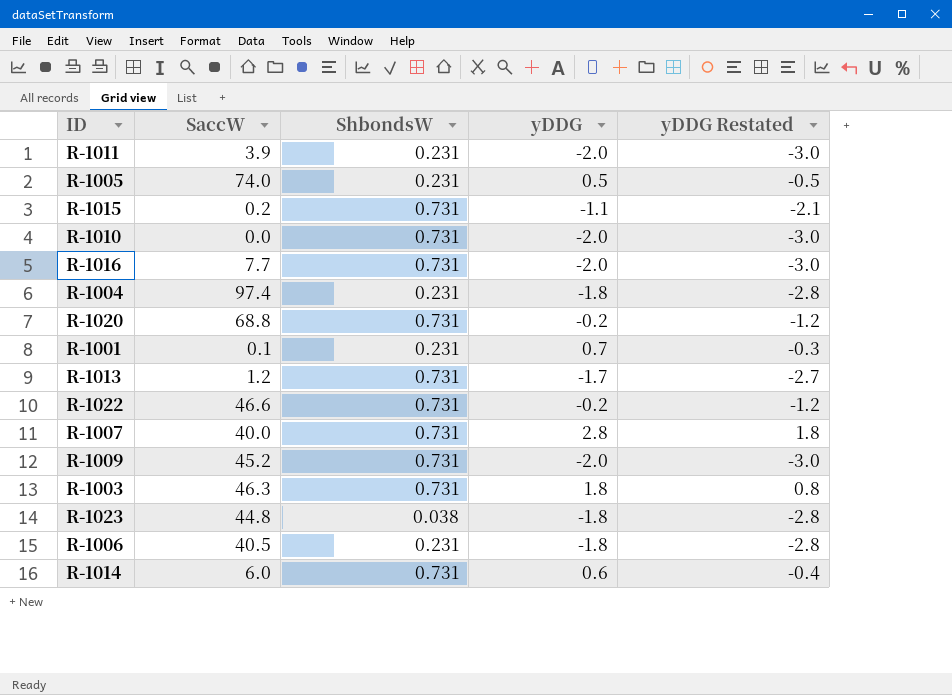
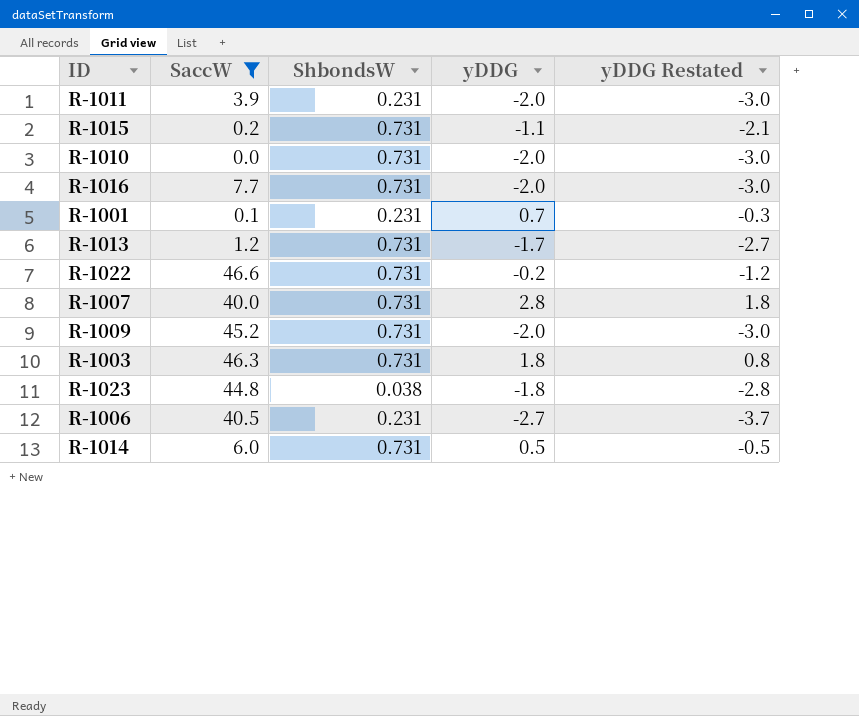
filter: none -> SaccW <= 46.6
R-1006 | yDDG: -1.8 -> -2.7
R-1006 | yDDG Restated: -2.8 -> -3.7
R-1014 | yDDG: 0.6 -> 0.5
R-1014 | yDDG Restated: -0.4 -> -0.5

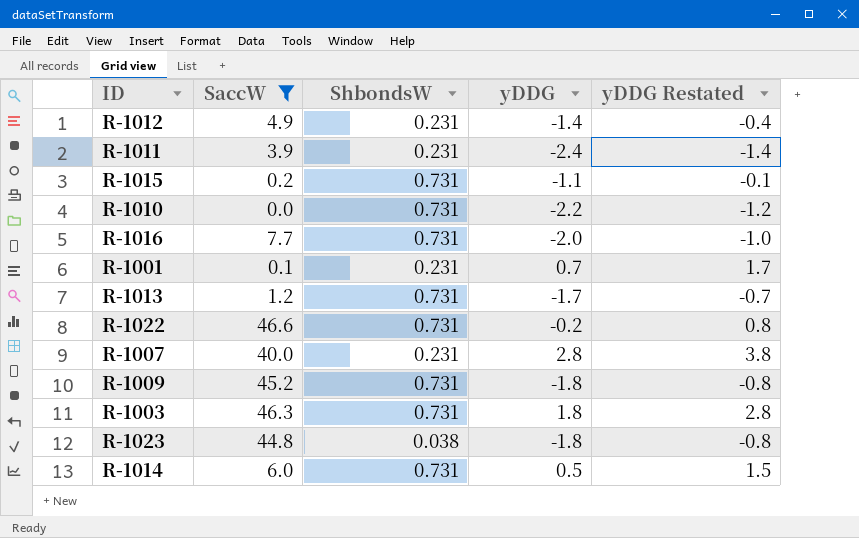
column yDDG Restated | formula: [yDDG] - 1 -> [yDDG] + 1
row R-1006: 40.5 | 0.231 | -2.7 | -3.7 -> none
row R-1012: none -> 4.9 | 0.231 | -1.4 | -0.4
R-1011 | yDDG: -2.0 -> -2.4
R-1010 | yDDG: -2.0 -> -2.2
R-1007 | ShbondsW: 0.731 -> 0.231
R-1009 | yDDG: -2.0 -> -1.8

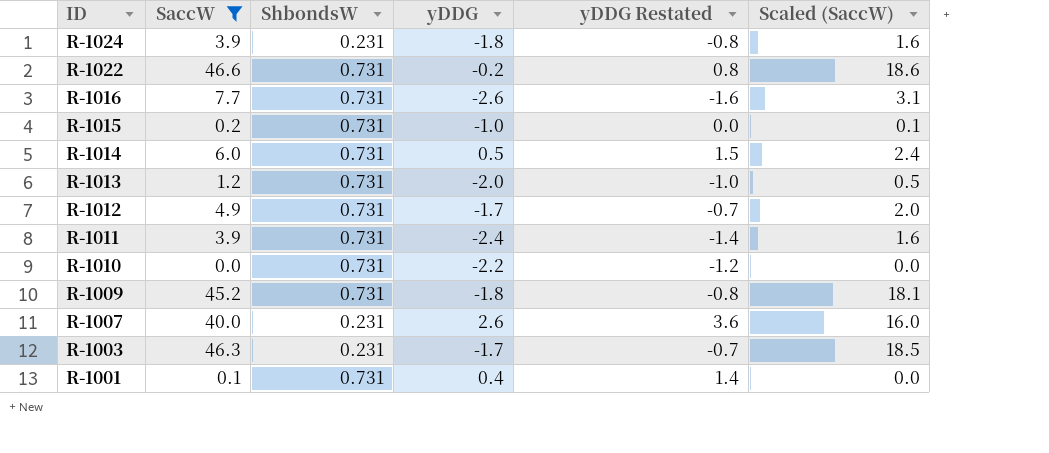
row order: none -> ID descending
column Scaled (SaccW) | formula: none -> [SaccW] * 0.4
row R-1023: 44.8 | 0.038 | -1.8 | -0.8 -> none
row R-1024: none -> 3.9 | 0.231 | -1.8 | -0.8 | 1.6
R-1016 | yDDG: -2.0 -> -2.6
R-1016 | yDDG Restated: -1.0 -> -1.6
R-1015 | yDDG: -1.1 -> -1.0
R-1015 | yDDG Restated: -0.1 -> 0.0
R-1013 | yDDG: -1.7 -> -2.0
R-1013 | yDDG Restated: -0.7 -> -1.0
R-1012 | ShbondsW: 0.231 -> 0.731
R-1012 | yDDG: -1.4 -> -1.7
R-1012 | yDDG Restated: -0.4 -> -0.7
R-1011 | ShbondsW: 0.231 -> 0.731
R-1007 | yDDG: 2.8 -> 2.6
R-1007 | yDDG Restated: 3.8 -> 3.6
R-1003 | ShbondsW: 0.731 -> 0.231
R-1003 | yDDG: 1.8 -> -1.7
R-1003 | yDDG Restated: 2.8 -> -0.7
R-1001 | ShbondsW: 0.231 -> 0.731
R-1001 | yDDG: 0.7 -> 0.4
R-1001 | yDDG Restated: 1.7 -> 1.4

